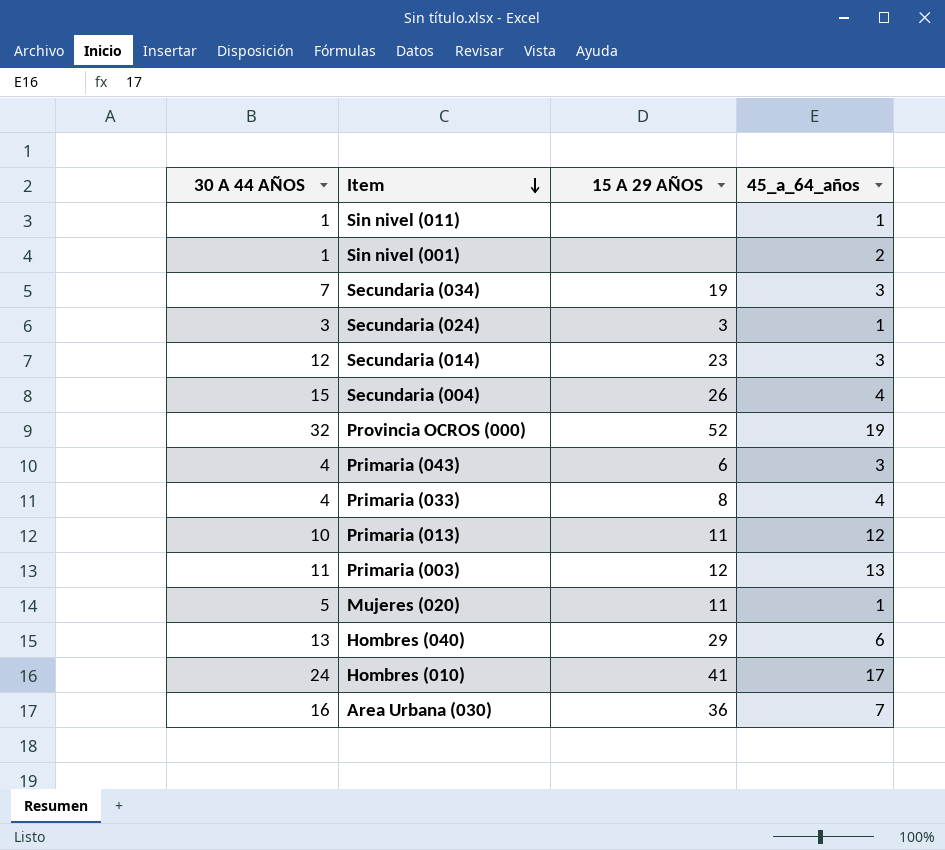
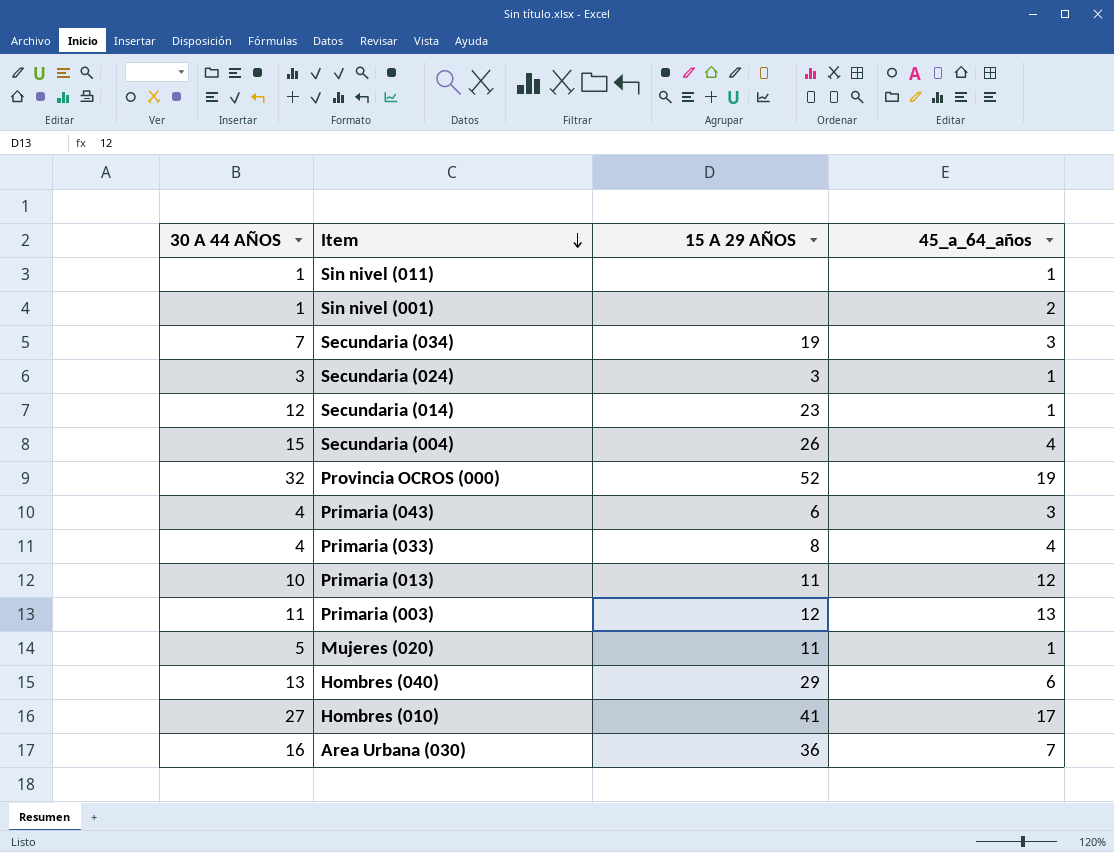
Secundaria (014) | 45_a_64_años: 3 -> 1
Hombres (010) | 30 A 44 AÑOS: 24 -> 27

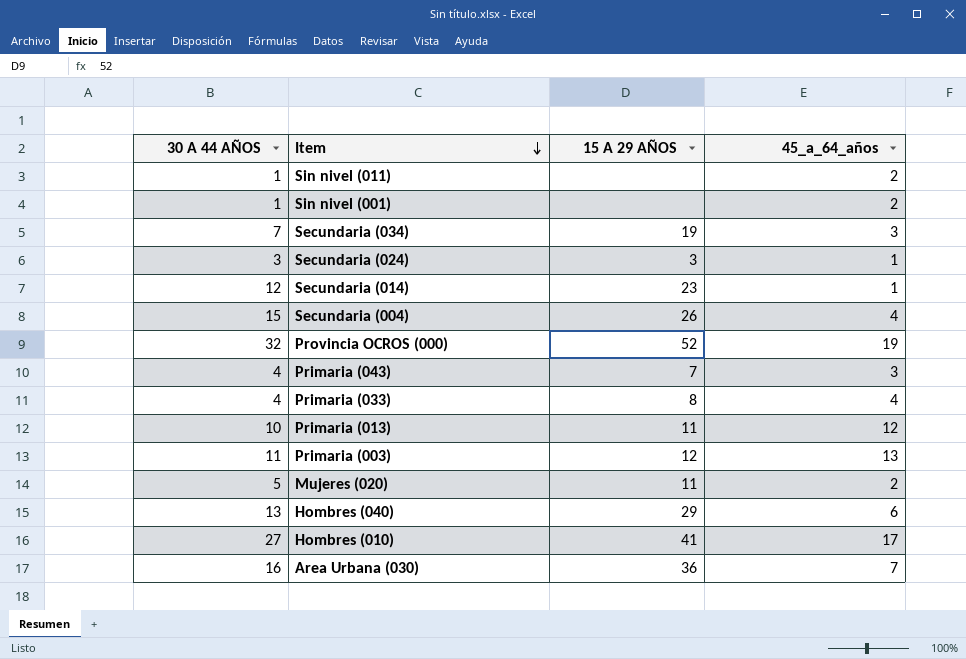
Sin nivel (011) | 45_a_64_años: 1 -> 2
Primaria (043) | 15 A 29 AÑOS: 6 -> 7
Mujeres (020) | 45_a_64_años: 1 -> 2

